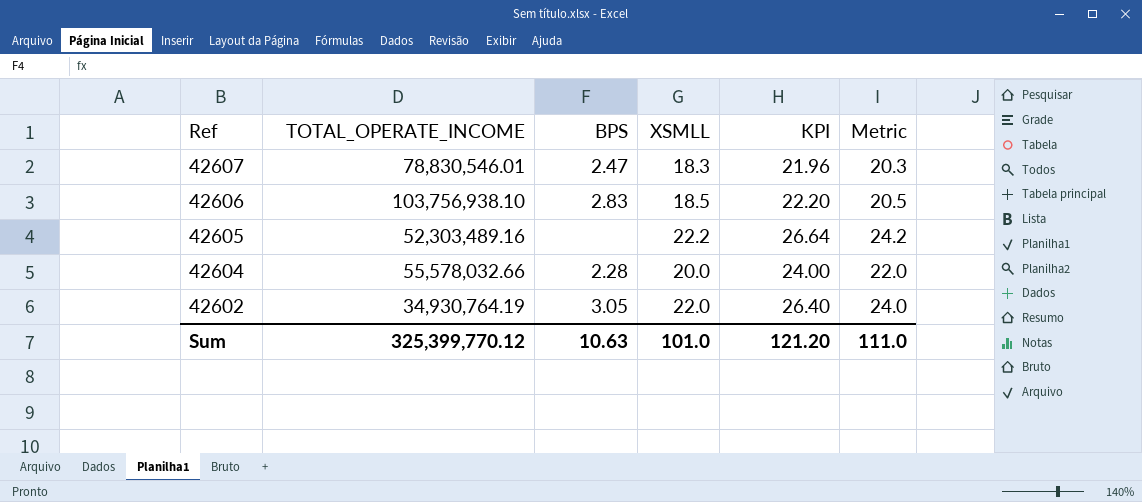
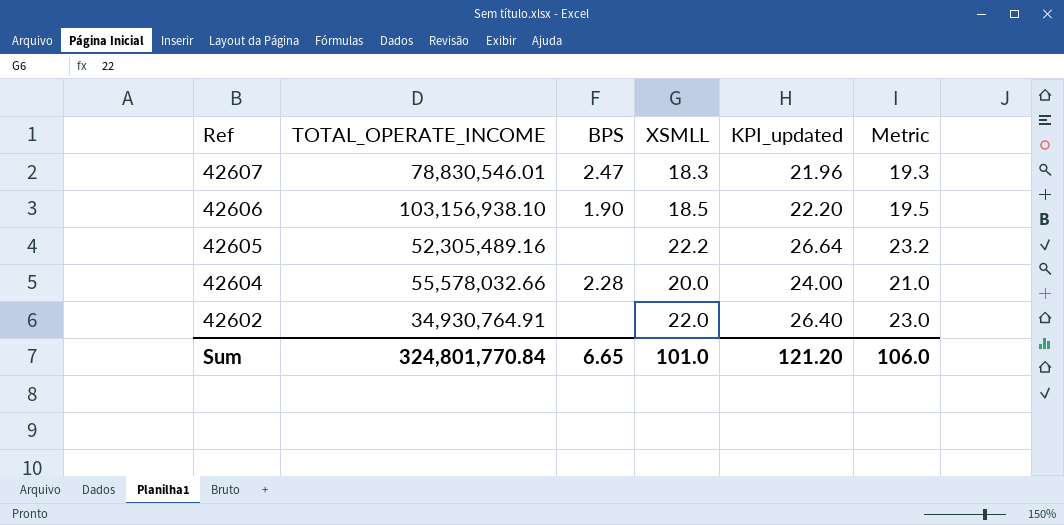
column name: KPI -> KPI_updated
column Metric | formula: [XSMLL] + 2 -> [XSMLL] + 1
42606 | TOTAL_OPERATE_INCOME: 103,756,938.10 -> 103,156,938.10
42606 | BPS: 2.83 -> 1.90
42605 | TOTAL_OPERATE_INCOME: 52,303,489.16 -> 52,305,489.16
42602 | TOTAL_OPERATE_INCOME: 34,930,764.19 -> 34,930,764.91
42602 | BPS: 3.05 -> none
Sum | TOTAL_OPERATE_INCOME: 325,399,770.12 -> 324,801,770.84
Sum | BPS: 10.63 -> 6.65
Sum | Metric: 111.0 -> 106.0

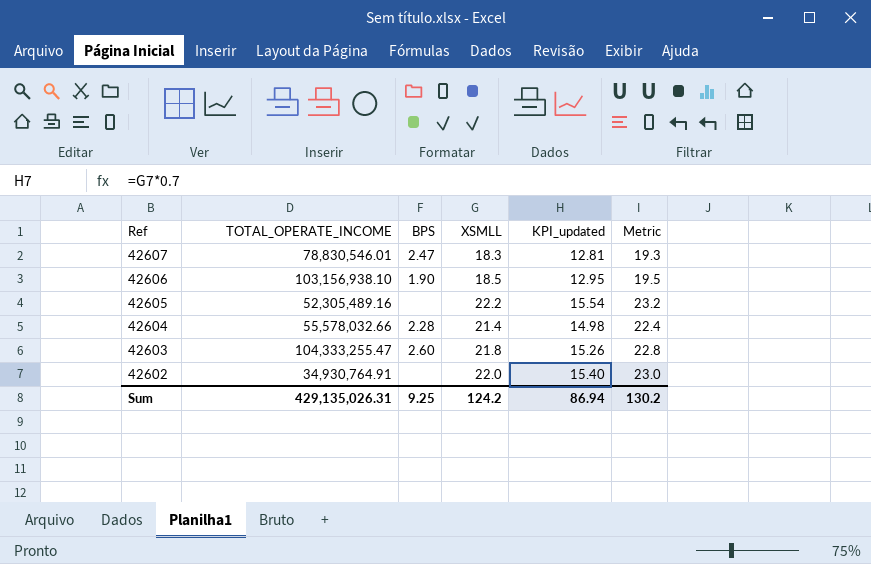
column KPI_updated | formula: [XSMLL] * 1.2 -> [XSMLL] * 0.7
42604 | XSMLL: 20.0 -> 21.4
42604 | Metric: 21.0 -> 22.4
row 42603: none -> 104,333,255.47 | 2.60 | 21.8 | 15.26 | 22.8
Sum | TOTAL_OPERATE_INCOME: 324,801,770.84 -> 429,135,026.31
Sum | BPS: 6.65 -> 9.25
Sum | XSMLL: 101.0 -> 124.2
Sum | KPI_updated: 121.20 -> 86.94
Sum | Metric: 106.0 -> 130.2

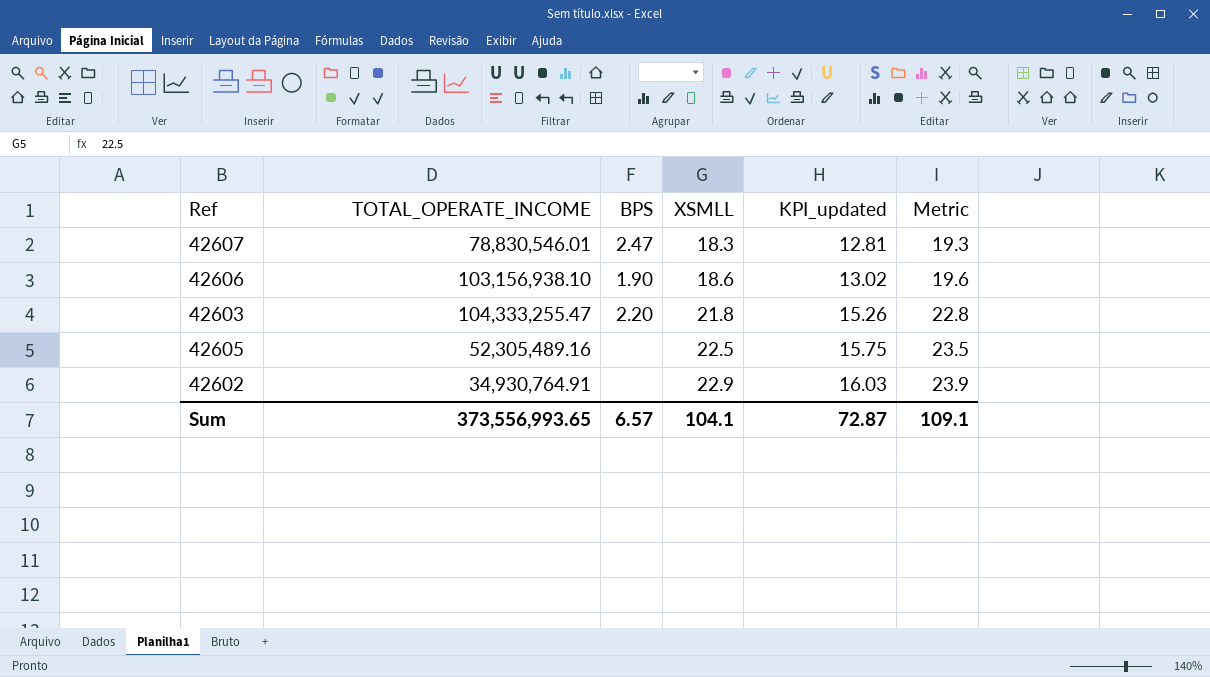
row order: Ref descending -> XSMLL ascending
row 42604: 55,578,032.66 | 2.28 | 21.4 | 14.98 | 22.4 -> none
42606 | XSMLL: 18.5 -> 18.6
42606 | KPI_updated: 12.95 -> 13.02
42606 | Metric: 19.5 -> 19.6
42603 | BPS: 2.60 -> 2.20
42605 | XSMLL: 22.2 -> 22.5
42605 | KPI_updated: 15.54 -> 15.75
42605 | Metric: 23.2 -> 23.5
42602 | XSMLL: 22.0 -> 22.9
42602 | KPI_updated: 15.40 -> 16.03
42602 | Metric: 23.0 -> 23.9
Sum | TOTAL_OPERATE_INCOME: 429,135,026.31 -> 373,556,993.65
Sum | BPS: 9.25 -> 6.57
Sum | XSMLL: 124.2 -> 104.1
Sum | KPI_updated: 86.94 -> 72.87
Sum | Metric: 130.2 -> 109.1

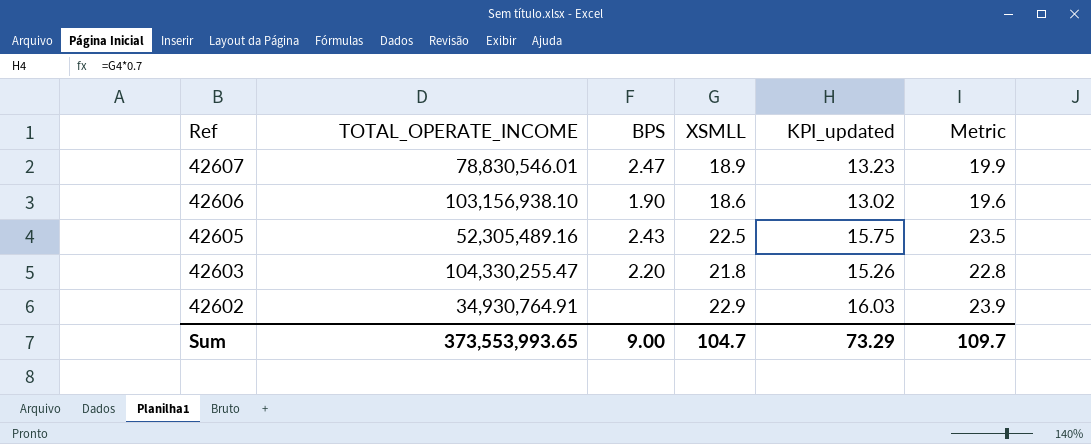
row order: XSMLL ascending -> Ref descending
42607 | XSMLL: 18.3 -> 18.9
42607 | KPI_updated: 12.81 -> 13.23
42607 | Metric: 19.3 -> 19.9
42605 | BPS: none -> 2.43
42603 | TOTAL_OPERATE_INCOME: 104,333,255.47 -> 104,330,255.47
Sum | TOTAL_OPERATE_INCOME: 373,556,993.65 -> 373,553,993.65
Sum | BPS: 6.57 -> 9.00
Sum | XSMLL: 104.1 -> 104.7
Sum | KPI_updated: 72.87 -> 73.29
Sum | Metric: 109.1 -> 109.7

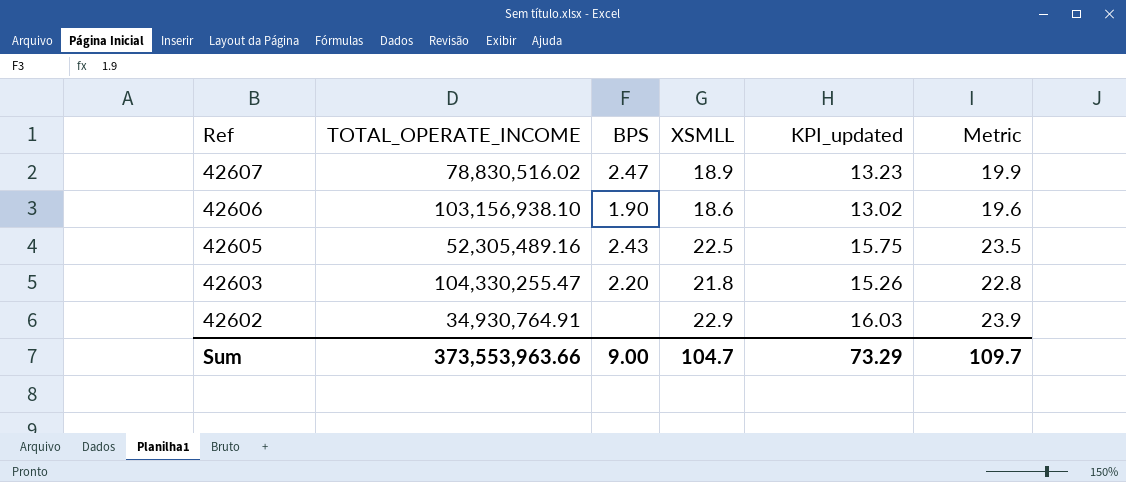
42607 | TOTAL_OPERATE_INCOME: 78,830,546.01 -> 78,830,516.02
Sum | TOTAL_OPERATE_INCOME: 373,553,993.65 -> 373,553,963.66

